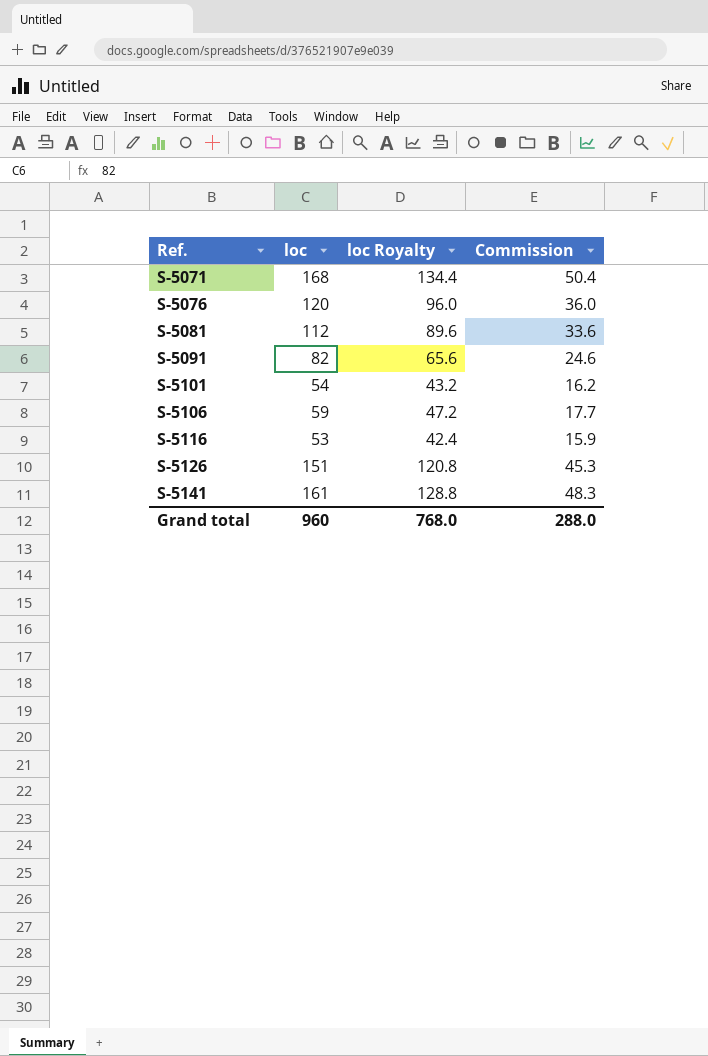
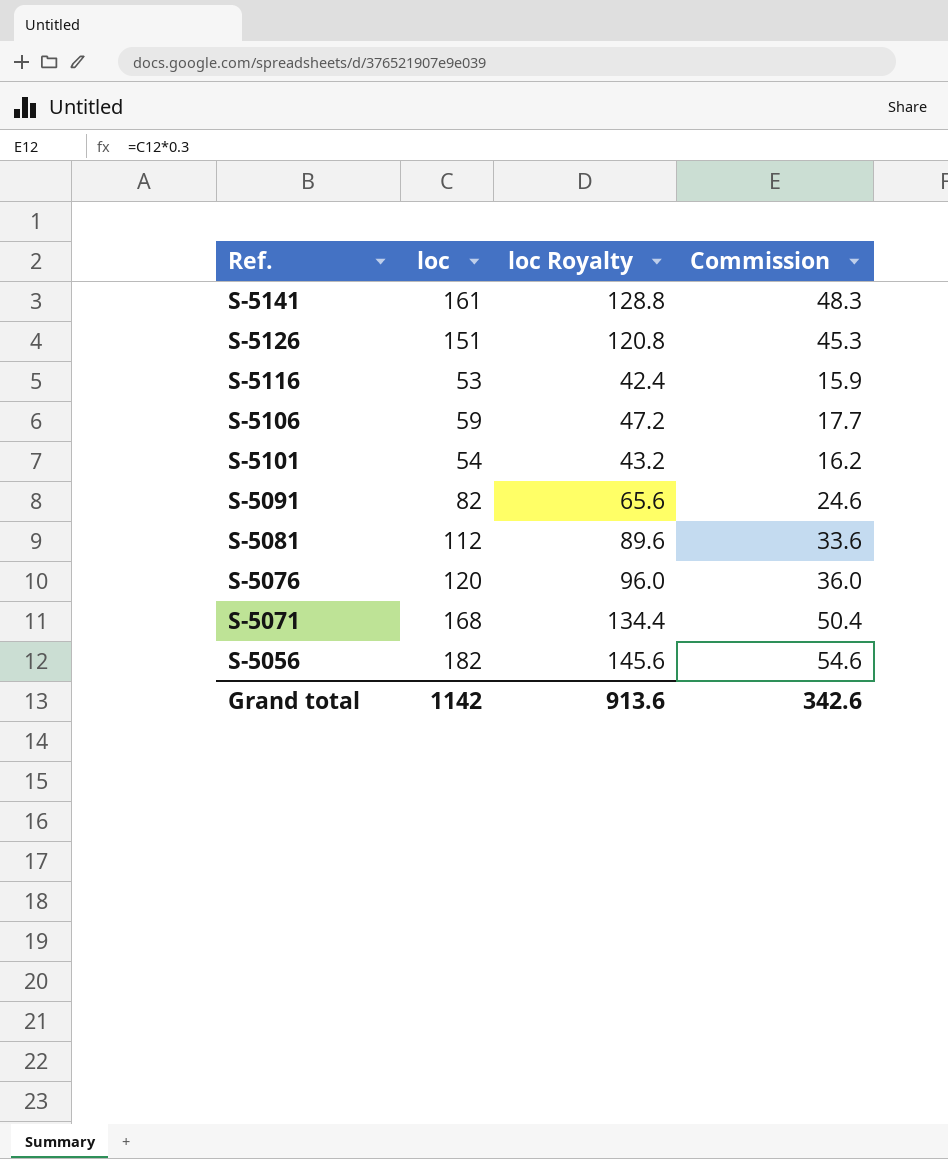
row order: Ref. ascending -> Ref. descending
row S-5056: none -> 182 | 145.6 | 54.6
Grand total | loc: 960 -> 1142
Grand total | loc Royalty: 768.0 -> 913.6
Grand total | Commission: 288.0 -> 342.6

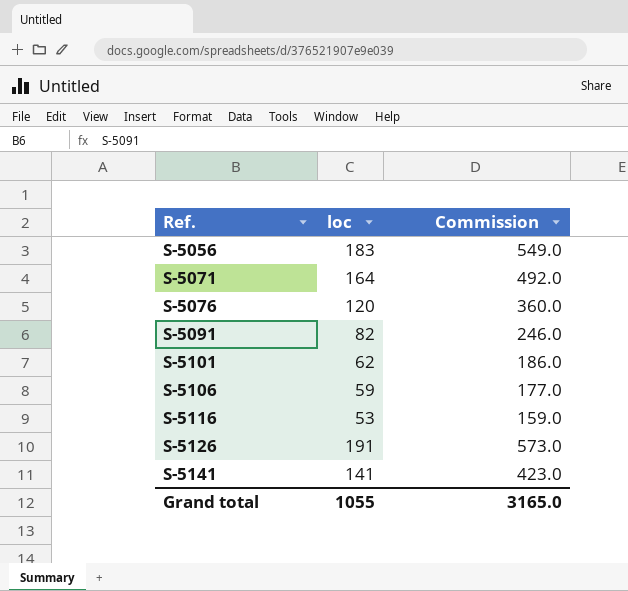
row order: Ref. descending -> Ref. ascending
column loc Royalty | formula: [loc] * 0.8 -> none
column Commission | formula: [loc] * 0.3 -> [loc] * 3
row S-5081: 112 | 89.6 | 33.6 -> none
S-5056 | loc: 182 -> 183
S-5071 | loc: 168 -> 164
S-5101 | loc: 54 -> 62
S-5126 | loc: 151 -> 191
S-5141 | loc: 161 -> 141
Grand total | loc: 1142 -> 1055
Grand total | Commission: 342.6 -> 3165.0

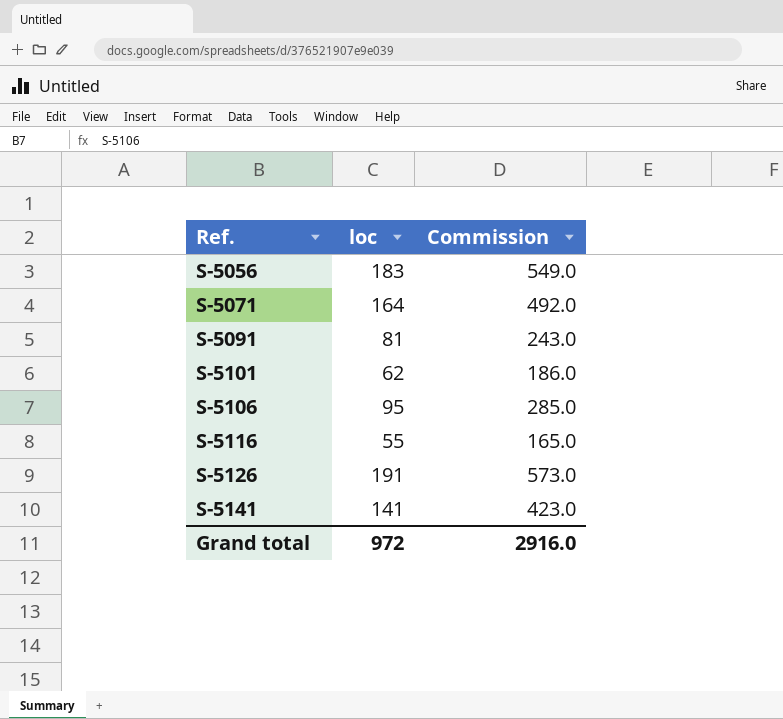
row S-5076: 120 | 360.0 -> none
S-5091 | loc: 82 -> 81
S-5091 | Commission: 246.0 -> 243.0
S-5106 | loc: 59 -> 95
S-5106 | Commission: 177.0 -> 285.0
S-5116 | loc: 53 -> 55
S-5116 | Commission: 159.0 -> 165.0
Grand total | loc: 1055 -> 972
Grand total | Commission: 3165.0 -> 2916.0

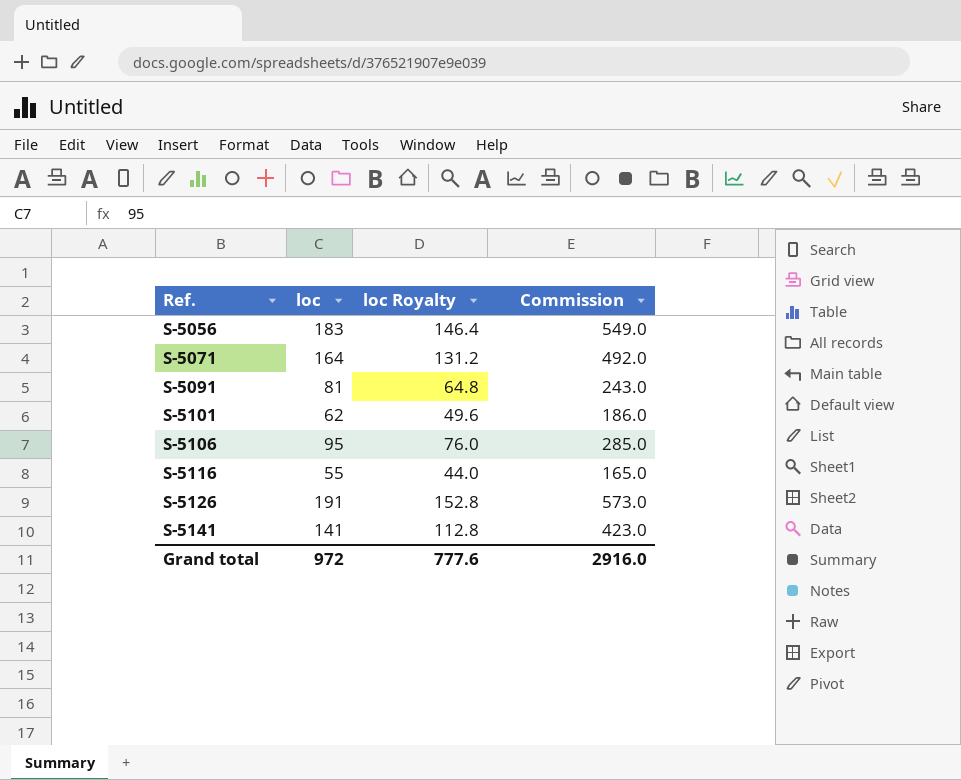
column loc Royalty | formula: none -> [loc] * 0.8

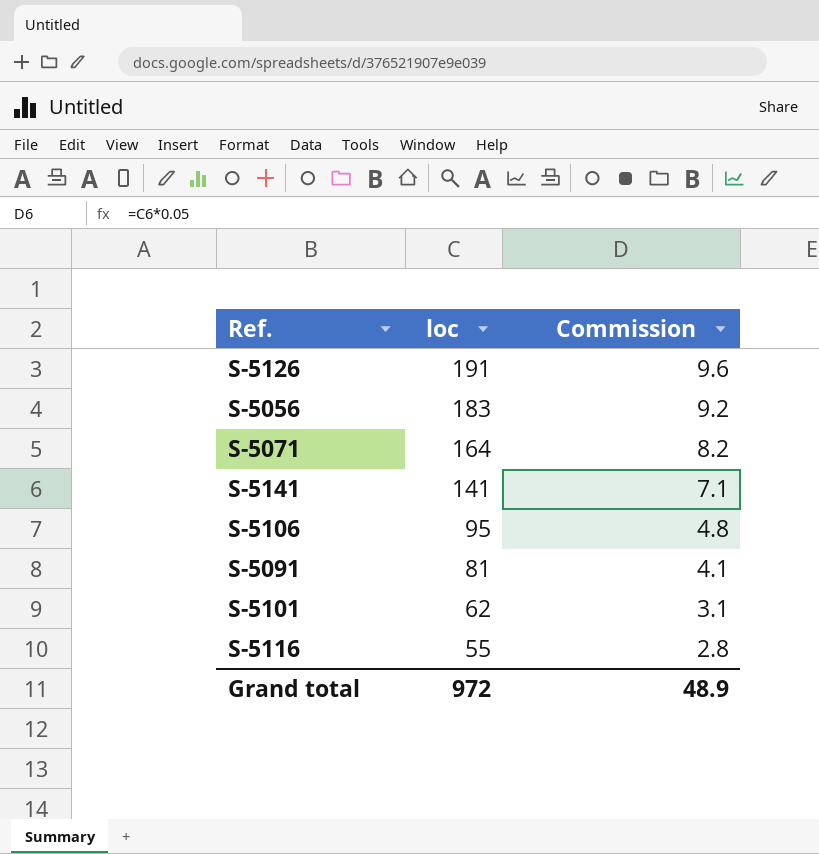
row order: Ref. ascending -> loc descending
column loc Royalty | formula: [loc] * 0.8 -> none
column Commission | formula: [loc] * 3 -> [loc] * 0.05
Grand total | Commission: 2916.0 -> 48.9

